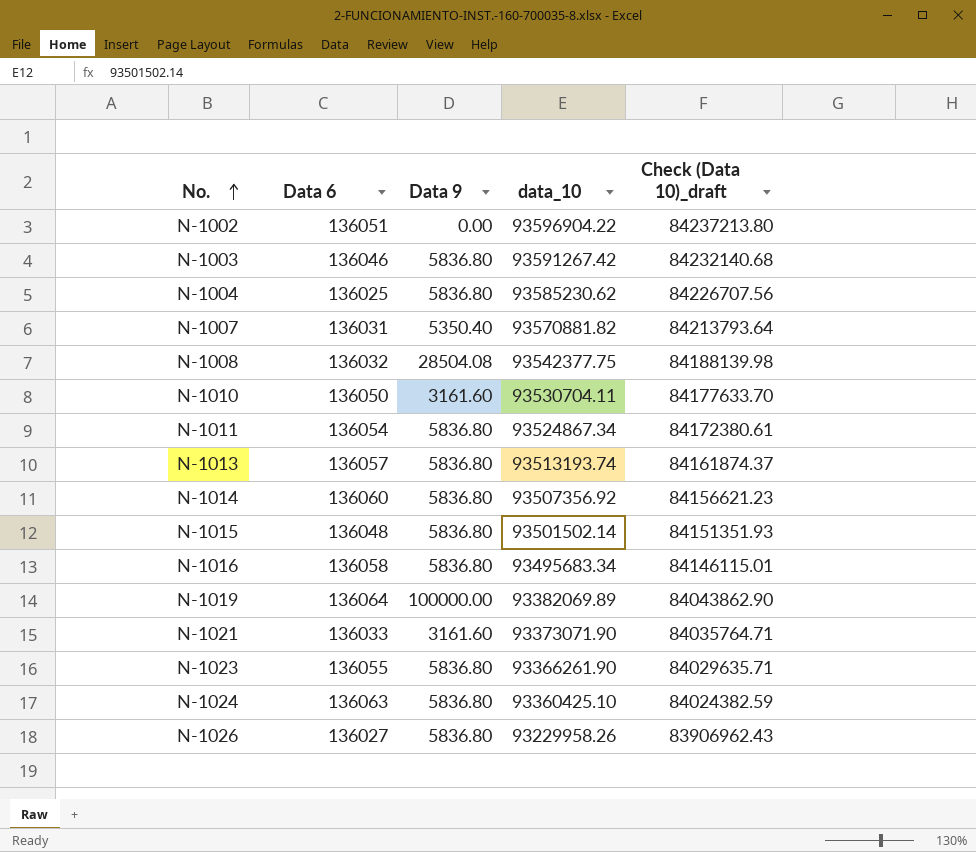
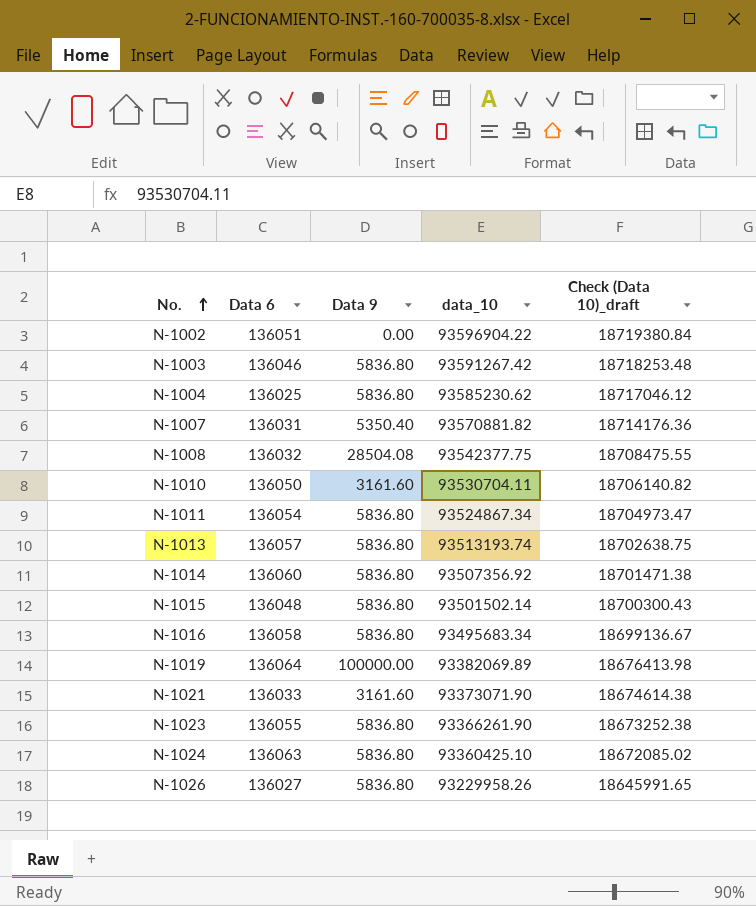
column Check (Data 10)_draft | formula: [data_10] * 0.9 -> [data_10] * 0.2

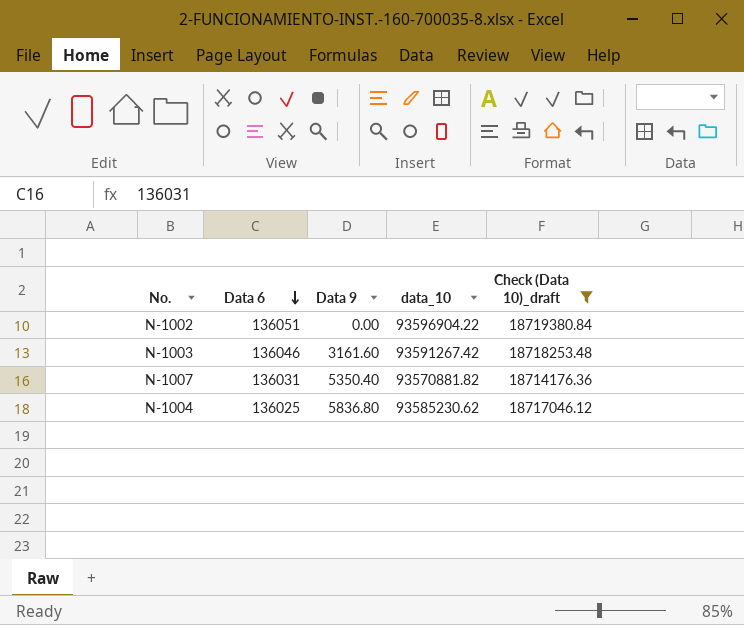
filter: none -> Check (Data 10)_draft >= 18714176.36
row order: No. ascending -> Data 6 descending
N-1003 | Data 9: 5836.80 -> 3161.60

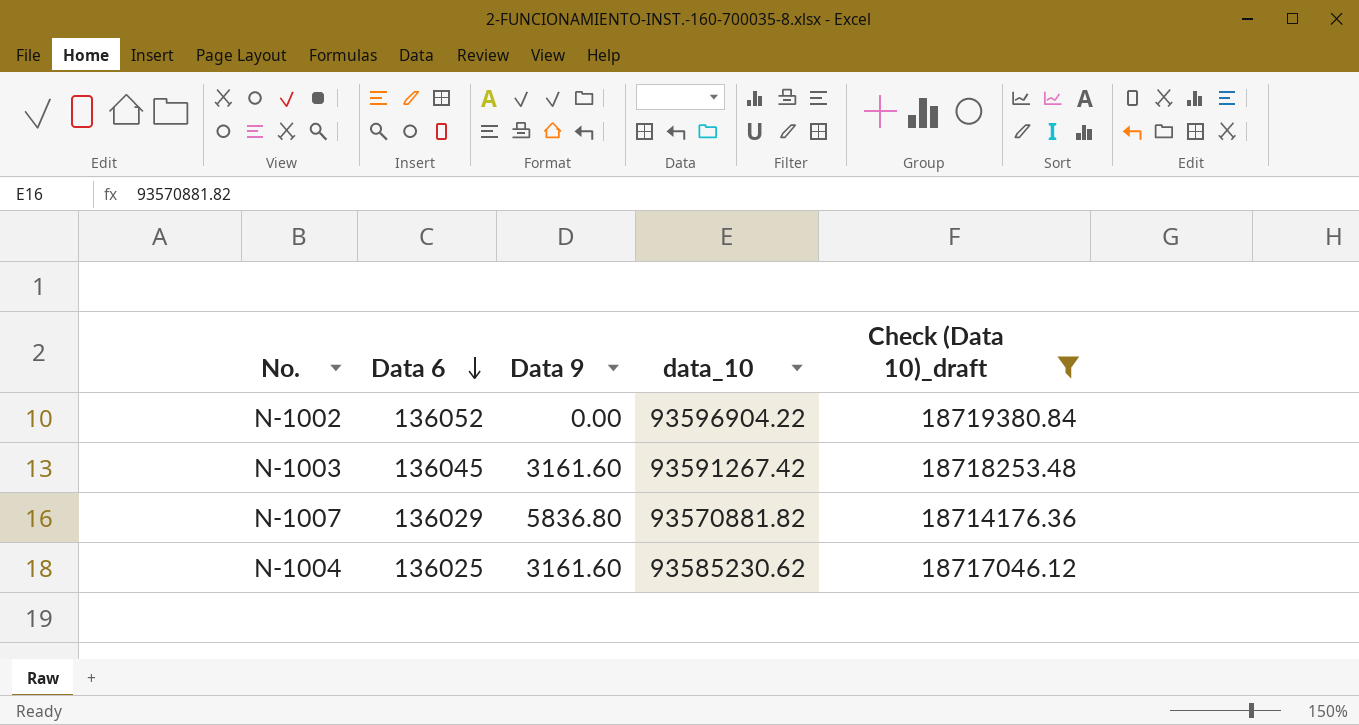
N-1002 | Data 6: 136051 -> 136052
N-1003 | Data 6: 136046 -> 136045
N-1007 | Data 6: 136031 -> 136029
N-1007 | Data 9: 5350.40 -> 5836.80
N-1004 | Data 9: 5836.80 -> 3161.60

